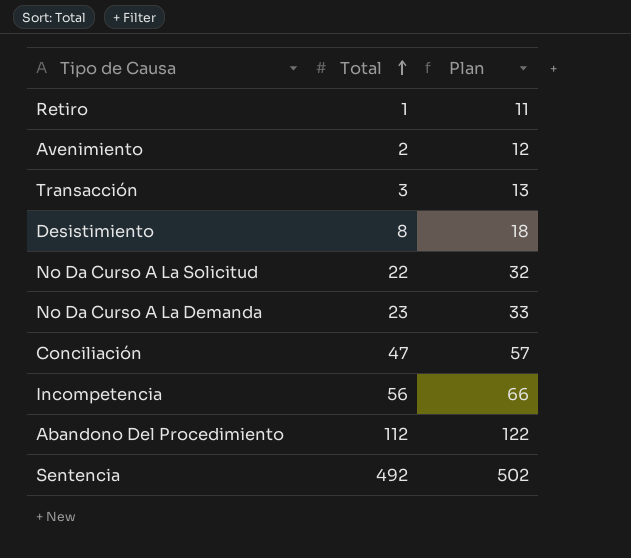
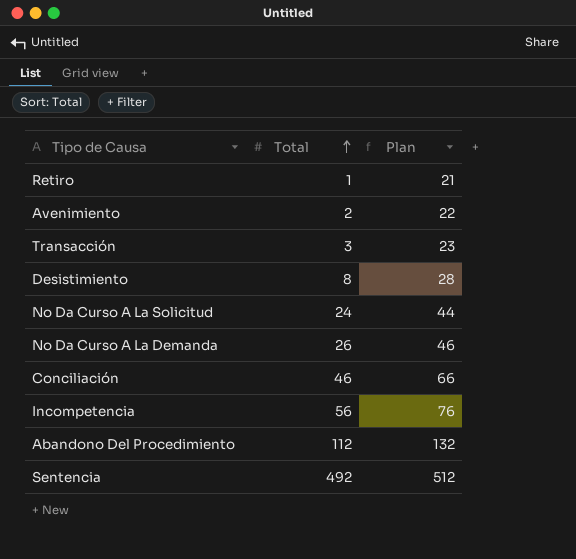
column Plan | formula: [Total] + 10 -> [Total] + 20
No Da Curso A La Solicitud | Total: 22 -> 24
No Da Curso A La Demanda | Total: 23 -> 26
Conciliación | Total: 47 -> 46

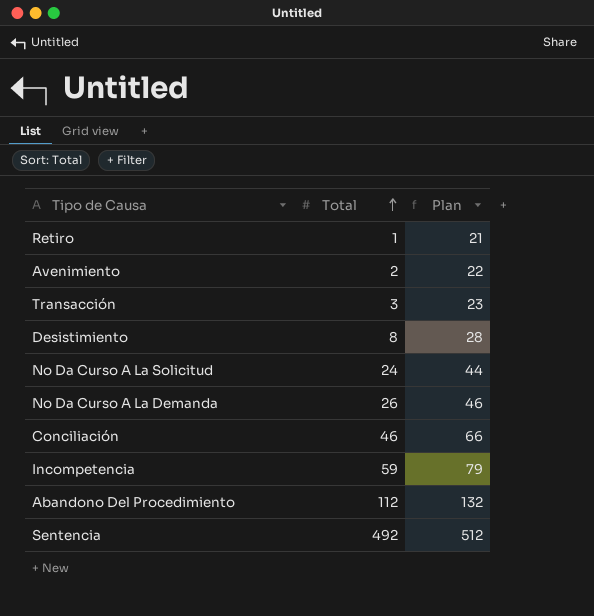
Incompetencia | Total: 56 -> 59
Incompetencia | Plan: 76 -> 79

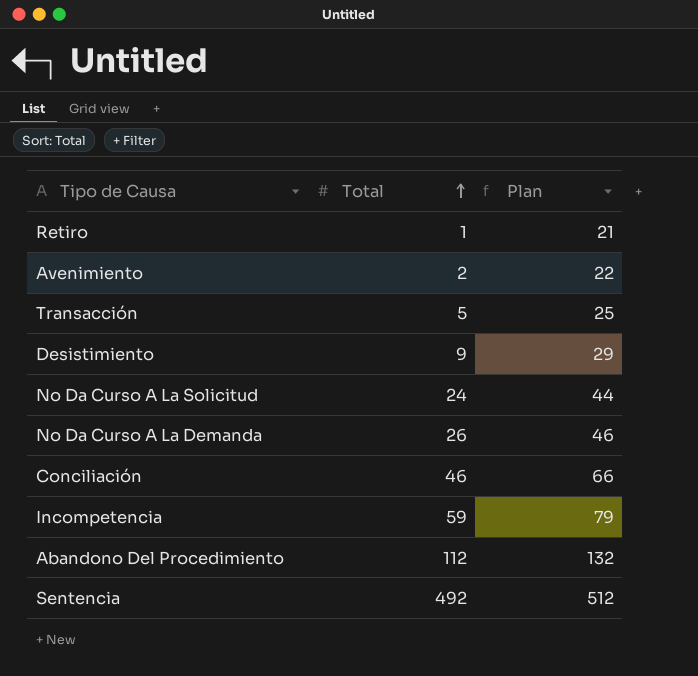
Transacción | Total: 3 -> 5
Transacción | Plan: 23 -> 25
Desistimiento | Total: 8 -> 9
Desistimiento | Plan: 28 -> 29

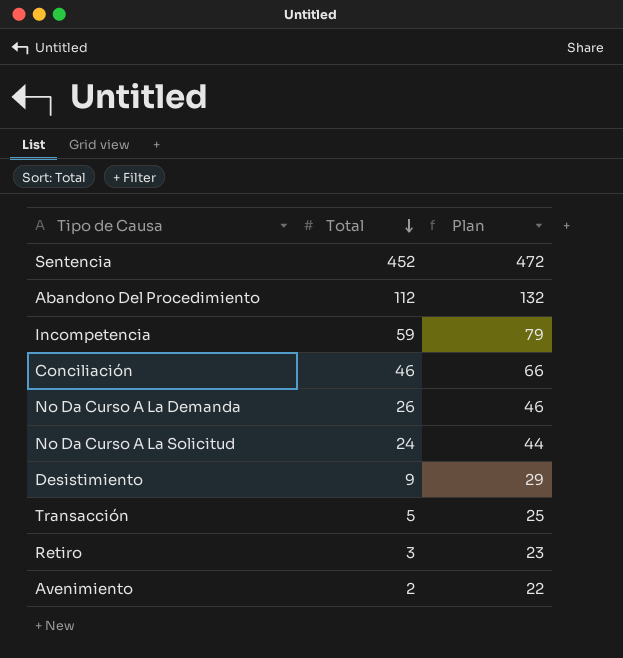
row order: Total ascending -> Total descending
Sentencia | Total: 492 -> 452
Sentencia | Plan: 512 -> 472
Retiro | Total: 1 -> 3
Retiro | Plan: 21 -> 23

